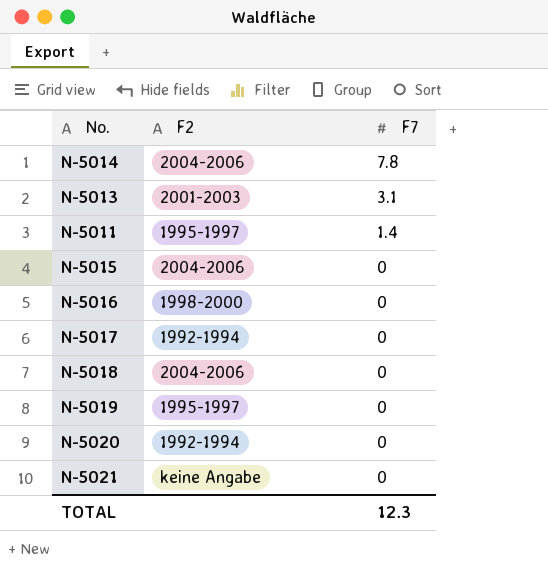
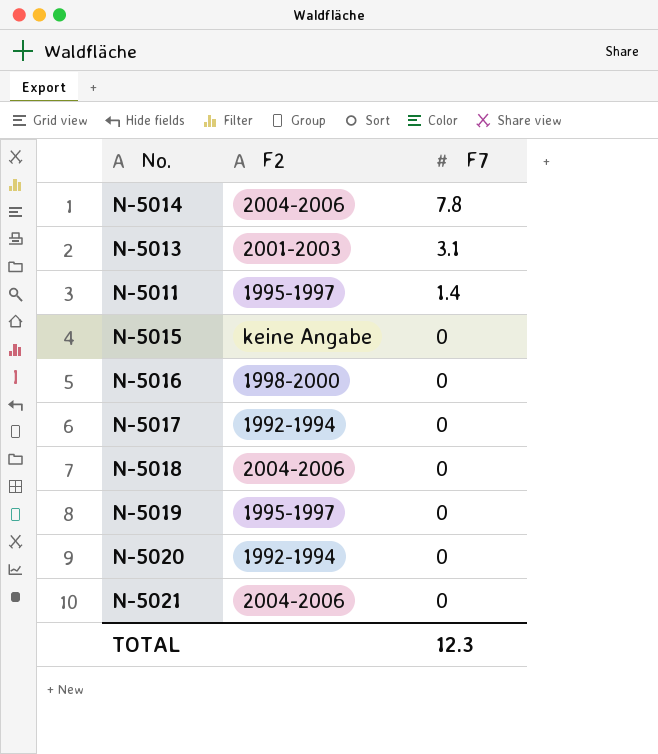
N-5015 | F2: 2004-2006 -> keine Angabe
N-5021 | F2: keine Angabe -> 2004-2006

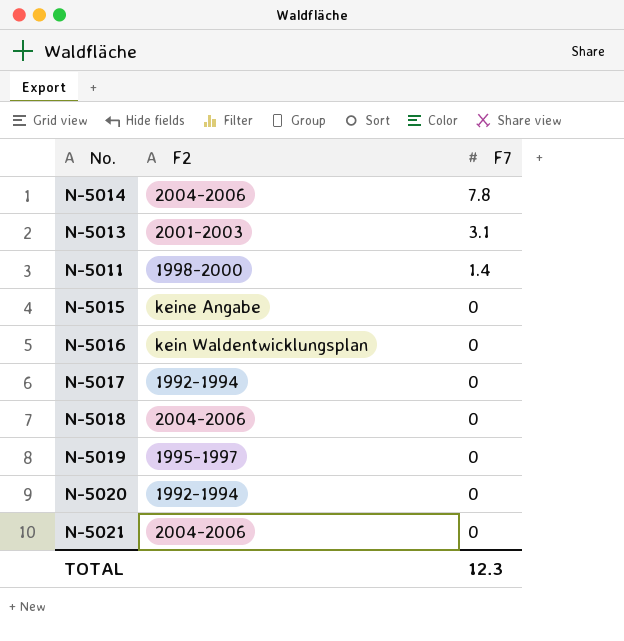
N-5011 | F2: 1995-1997 -> 1998-2000
N-5016 | F2: 1998-2000 -> kein Waldentwicklungsplan

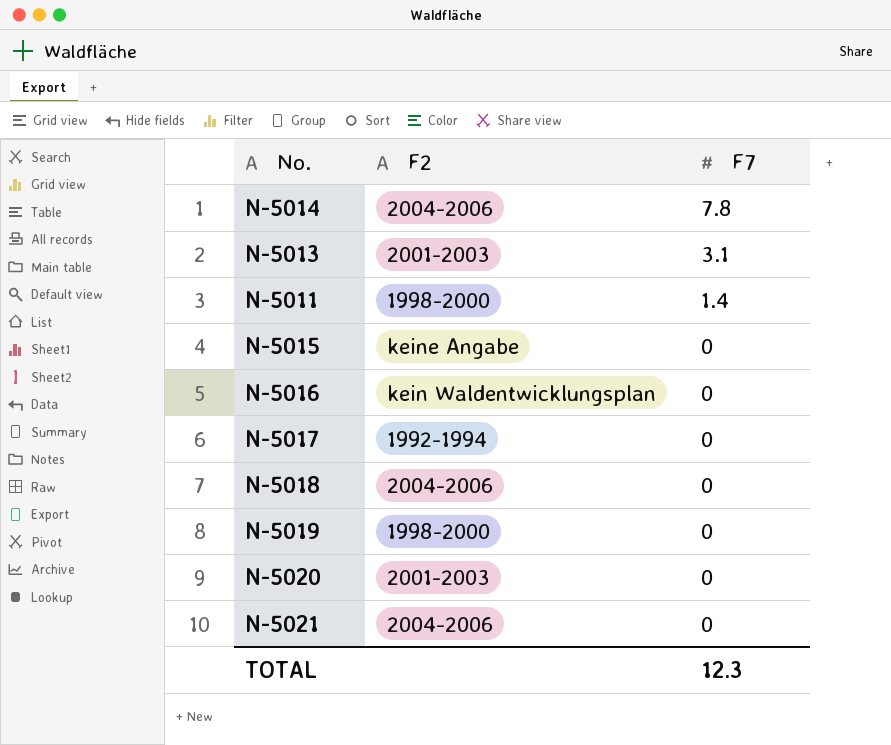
N-5019 | F2: 1995-1997 -> 1998-2000
N-5020 | F2: 1992-1994 -> 2001-2003

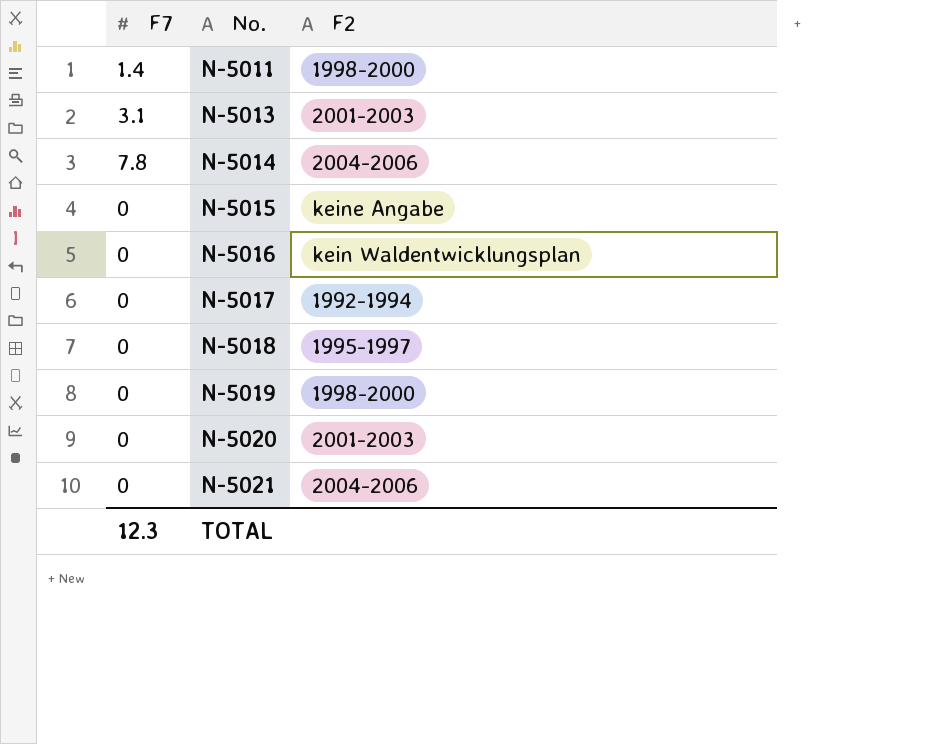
row order: F7 descending -> No. ascending
column F7 | position: 3 -> 1
N-5018 | F2: 2004-2006 -> 1995-1997

